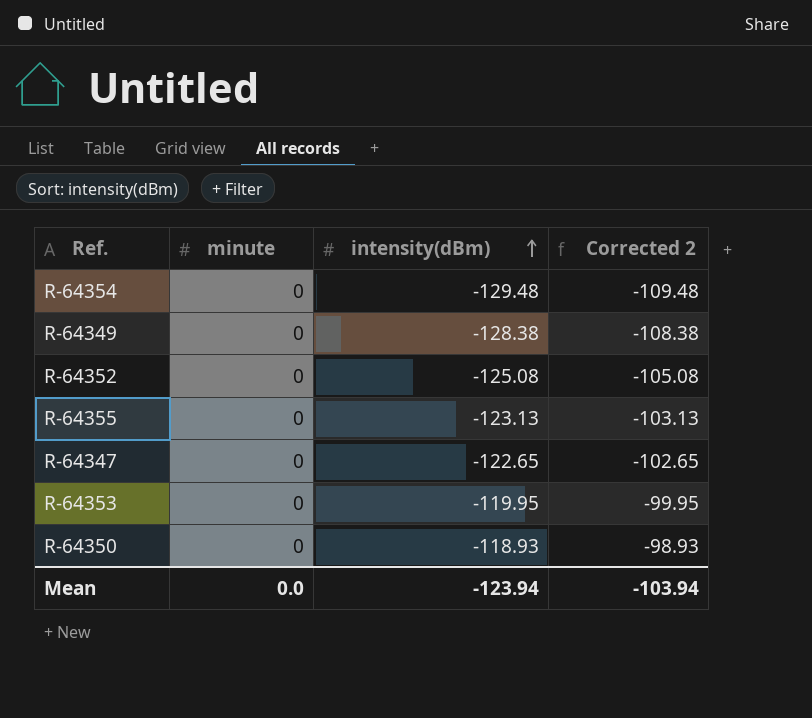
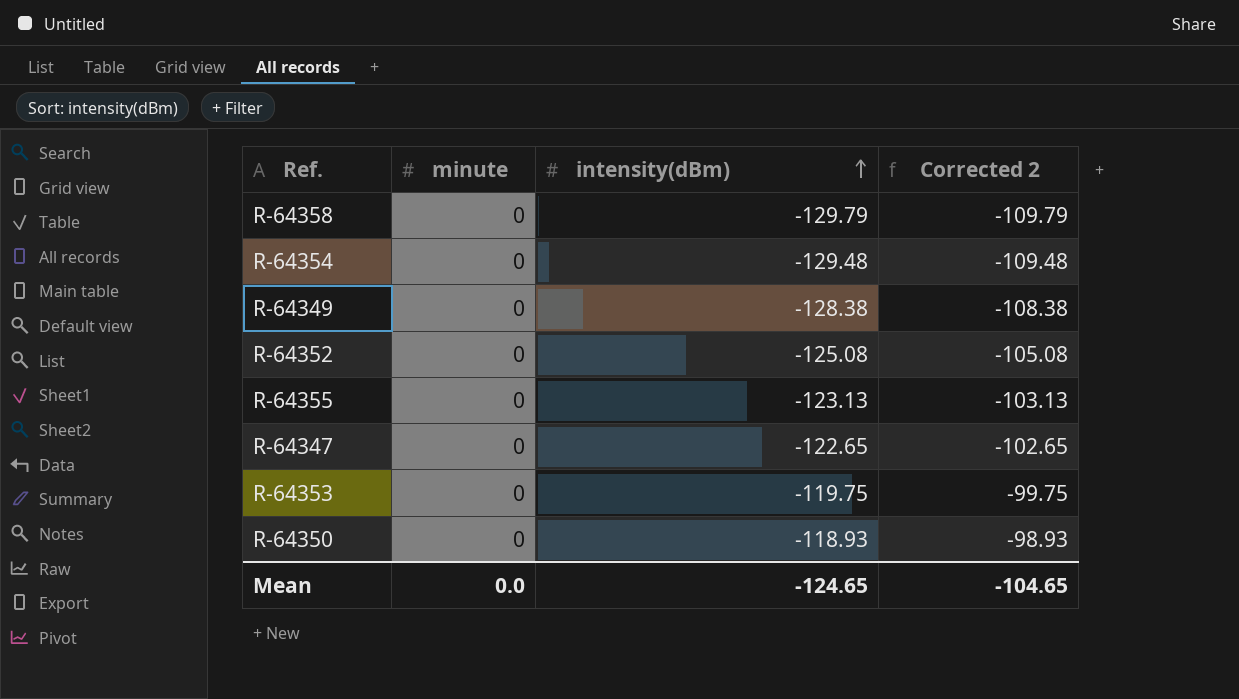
row R-64358: none -> 0 | -129.79 | -109.79
R-64353 | intensity(dBm): -119.95 -> -119.75
R-64353 | Corrected 2: -99.95 -> -99.75
Mean | intensity(dBm): -123.94 -> -124.65
Mean | Corrected 2: -103.94 -> -104.65

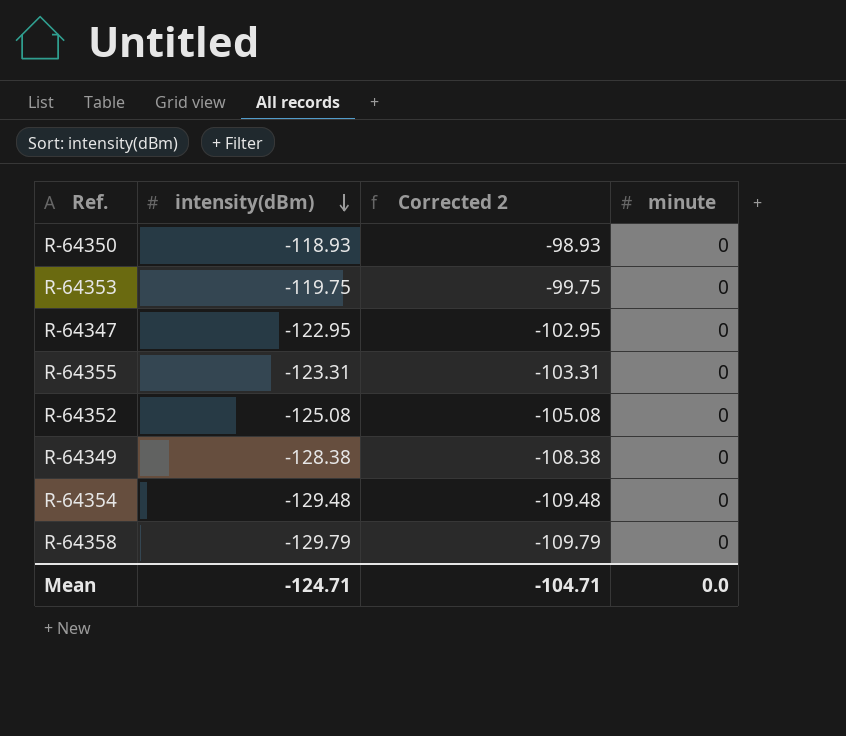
row order: intensity(dBm) ascending -> intensity(dBm) descending
column minute | position: 2 -> 4
R-64347 | intensity(dBm): -122.65 -> -122.95
R-64347 | Corrected 2: -102.65 -> -102.95
R-64355 | intensity(dBm): -123.13 -> -123.31
R-64355 | Corrected 2: -103.13 -> -103.31
Mean | intensity(dBm): -124.65 -> -124.71
Mean | Corrected 2: -104.65 -> -104.71

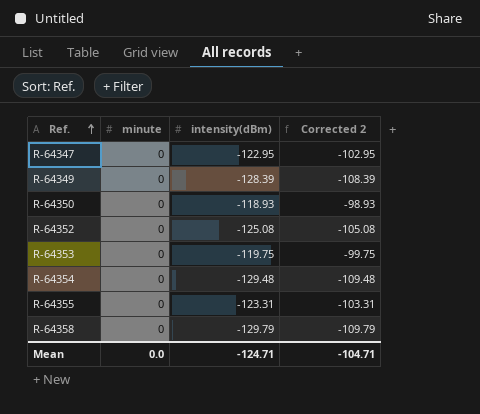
row order: intensity(dBm) descending -> Ref. ascending
column minute | position: 4 -> 2
R-64349 | intensity(dBm): -128.38 -> -128.39
R-64349 | Corrected 2: -108.38 -> -108.39

